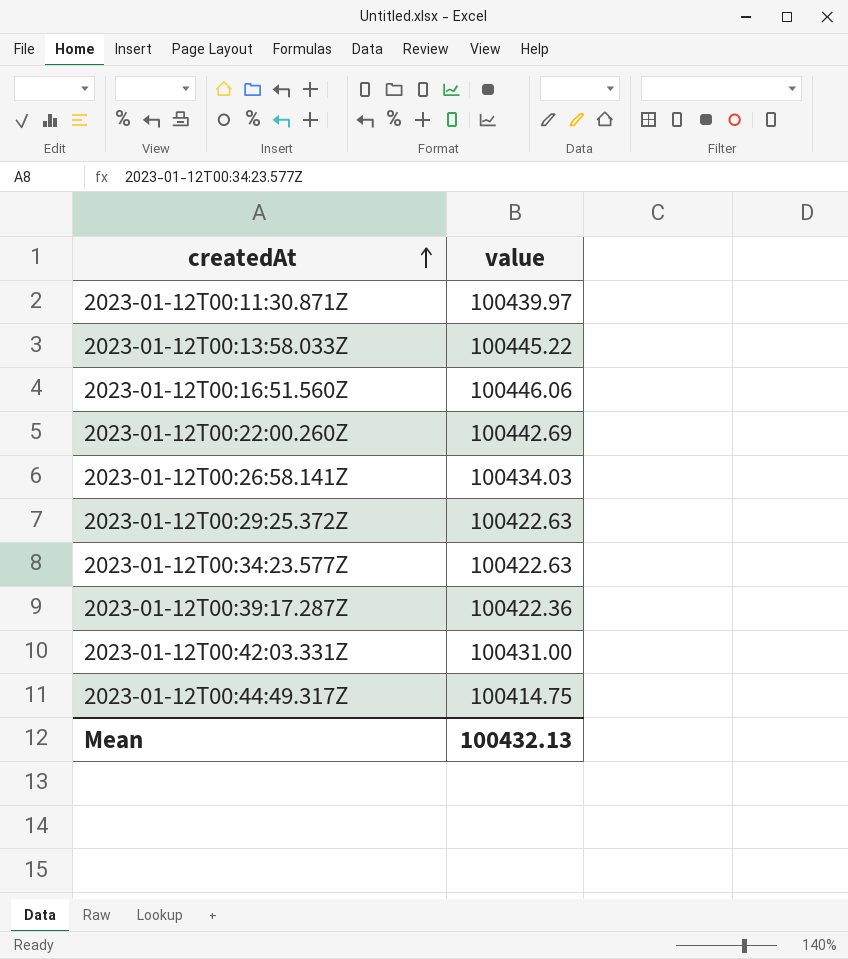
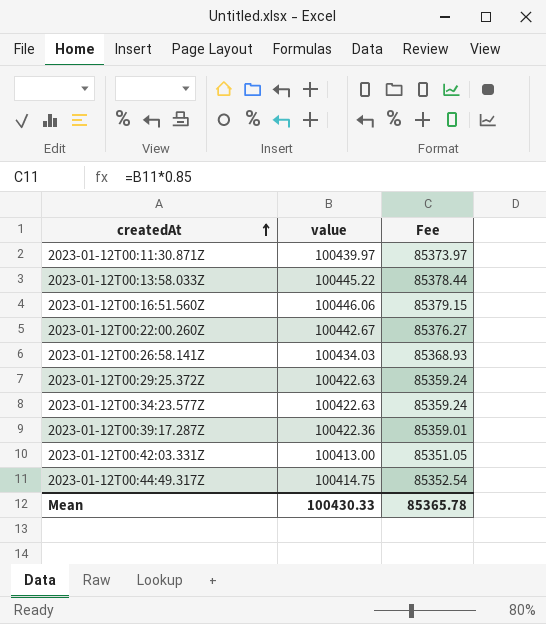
column Fee | formula: none -> [value] * 0.85
2023-01-12T00:22:00.260Z | value: 100442.69 -> 100442.67
2023-01-12T00:42:03.331Z | value: 100431.00 -> 100413.00
Mean | value: 100432.13 -> 100430.33

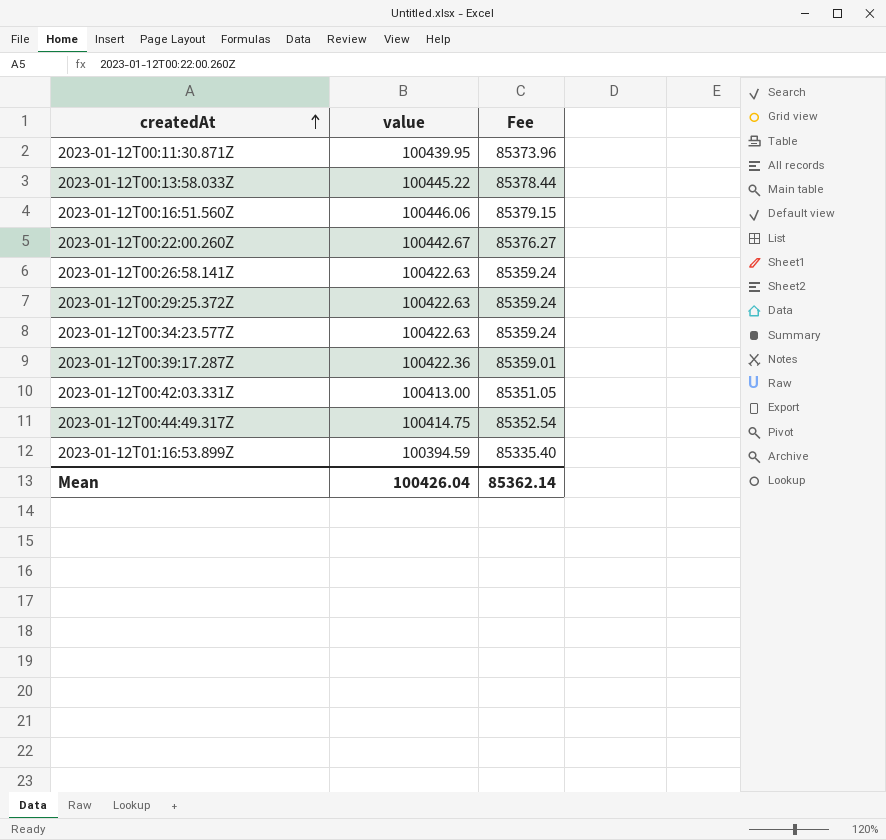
2023-01-12T00:11:30.871Z | value: 100439.97 -> 100439.95
2023-01-12T00:11:30.871Z | Fee: 85373.97 -> 85373.96
2023-01-12T00:26:58.141Z | value: 100434.03 -> 100422.63
2023-01-12T00:26:58.141Z | Fee: 85368.93 -> 85359.24
row 2023-01-12T01:16:53.899Z: none -> 100394.59 | 85335.40
Mean | value: 100430.33 -> 100426.04
Mean | Fee: 85365.78 -> 85362.14

